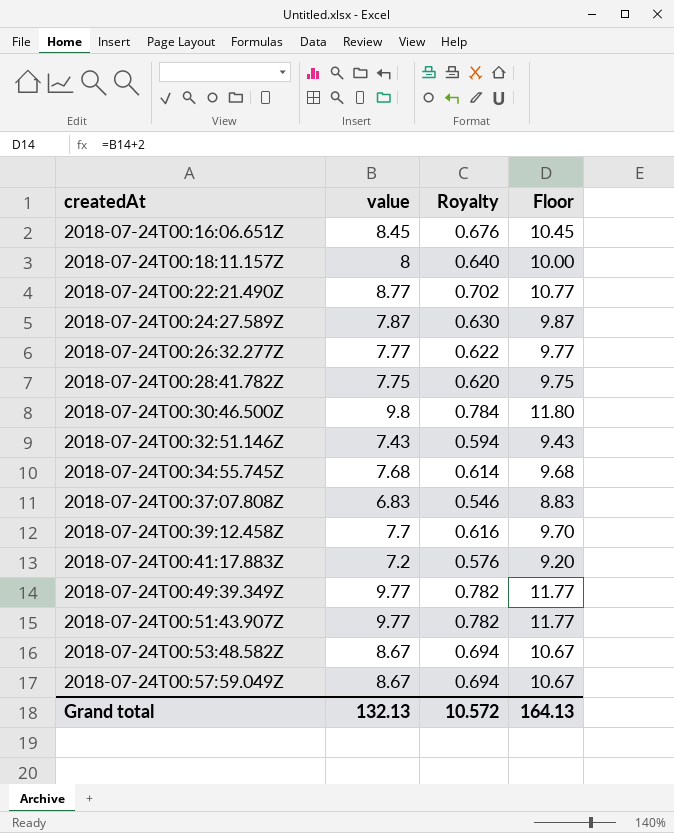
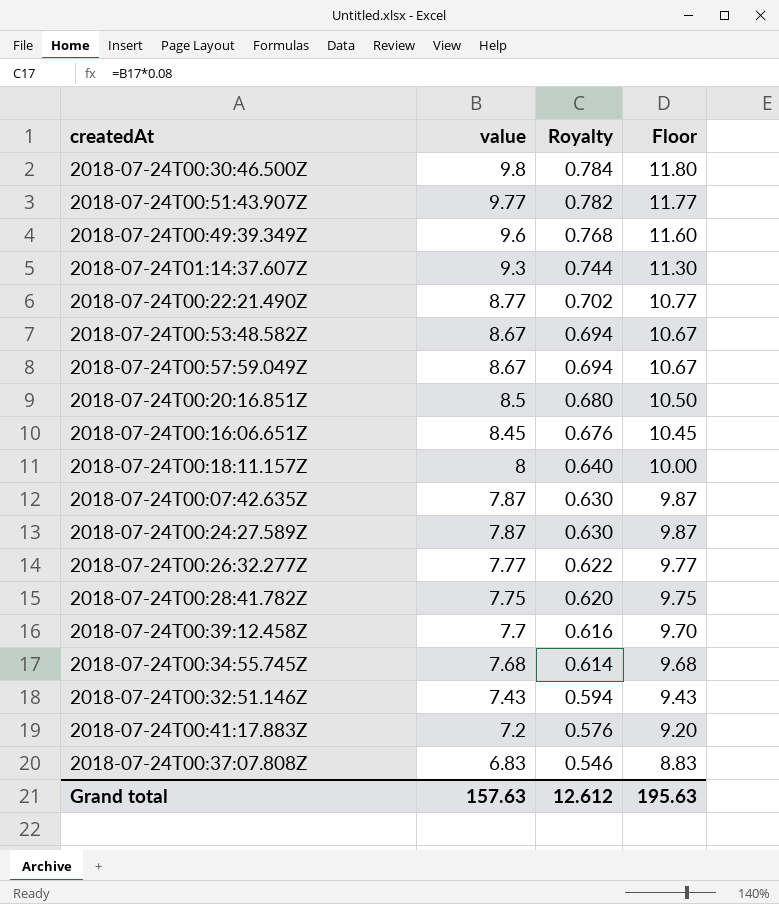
row order: createdAt ascending -> value descending
2018-07-24T00:49:39.349Z | value: 9.77 -> 9.6
2018-07-24T00:49:39.349Z | Royalty: 0.782 -> 0.768
2018-07-24T00:49:39.349Z | Floor: 11.77 -> 11.60
row 2018-07-24T01:14:37.607Z: none -> 9.3 | 0.744 | 11.30
row 2018-07-24T00:20:16.851Z: none -> 8.5 | 0.680 | 10.50
row 2018-07-24T00:07:42.635Z: none -> 7.87 | 0.630 | 9.87
Grand total | value: 132.13 -> 157.63
Grand total | Royalty: 10.572 -> 12.612
Grand total | Floor: 164.13 -> 195.63

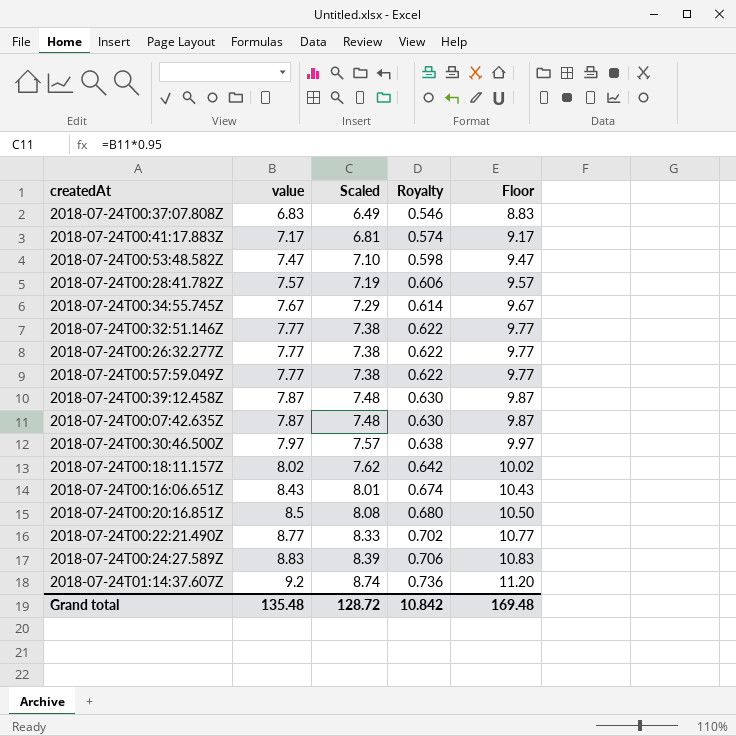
row order: value descending -> value ascending
column Scaled | formula: none -> [value] * 0.95
row 2018-07-24T00:51:43.907Z: 9.77 | 0.782 | 11.77 -> none
row 2018-07-24T00:49:39.349Z: 9.6 | 0.768 | 11.60 -> none
2018-07-24T00:41:17.883Z | value: 7.2 -> 7.17
2018-07-24T00:41:17.883Z | Royalty: 0.576 -> 0.574
2018-07-24T00:41:17.883Z | Floor: 9.20 -> 9.17
2018-07-24T00:53:48.582Z | value: 8.67 -> 7.47
2018-07-24T00:53:48.582Z | Royalty: 0.694 -> 0.598
2018-07-24T00:53:48.582Z | Floor: 10.67 -> 9.47
2018-07-24T00:28:41.782Z | value: 7.75 -> 7.57
2018-07-24T00:28:41.782Z | Royalty: 0.620 -> 0.606
2018-07-24T00:28:41.782Z | Floor: 9.75 -> 9.57
2018-07-24T00:34:55.745Z | value: 7.68 -> 7.67
2018-07-24T00:34:55.745Z | Floor: 9.68 -> 9.67
2018-07-24T00:32:51.146Z | value: 7.43 -> 7.77
2018-07-24T00:32:51.146Z | Royalty: 0.594 -> 0.622
2018-07-24T00:32:51.146Z | Floor: 9.43 -> 9.77
2018-07-24T00:57:59.049Z | value: 8.67 -> 7.77
2018-07-24T00:57:59.049Z | Royalty: 0.694 -> 0.622
2018-07-24T00:57:59.049Z | Floor: 10.67 -> 9.77
2018-07-24T00:39:12.458Z | value: 7.7 -> 7.87
2018-07-24T00:39:12.458Z | Royalty: 0.616 -> 0.630
2018-07-24T00:39:12.458Z | Floor: 9.70 -> 9.87
2018-07-24T00:30:46.500Z | value: 9.8 -> 7.97
2018-07-24T00:30:46.500Z | Royalty: 0.784 -> 0.638
2018-07-24T00:30:46.500Z | Floor: 11.80 -> 9.97
2018-07-24T00:18:11.157Z | value: 8 -> 8.02
2018-07-24T00:18:11.157Z | Royalty: 0.640 -> 0.642
2018-07-24T00:18:11.157Z | Floor: 10.00 -> 10.02
2018-07-24T00:16:06.651Z | value: 8.45 -> 8.43
2018-07-24T00:16:06.651Z | Royalty: 0.676 -> 0.674
2018-07-24T00:16:06.651Z | Floor: 10.45 -> 10.43
2018-07-24T00:24:27.589Z | value: 7.87 -> 8.83
2018-07-24T00:24:27.589Z | Royalty: 0.630 -> 0.706
2018-07-24T00:24:27.589Z | Floor: 9.87 -> 10.83
2018-07-24T01:14:37.607Z | value: 9.3 -> 9.2
2018-07-24T01:14:37.607Z | Royalty: 0.744 -> 0.736
2018-07-24T01:14:37.607Z | Floor: 11.30 -> 11.20
Grand total | value: 157.63 -> 135.48
Grand total | Royalty: 12.612 -> 10.842
Grand total | Floor: 195.63 -> 169.48

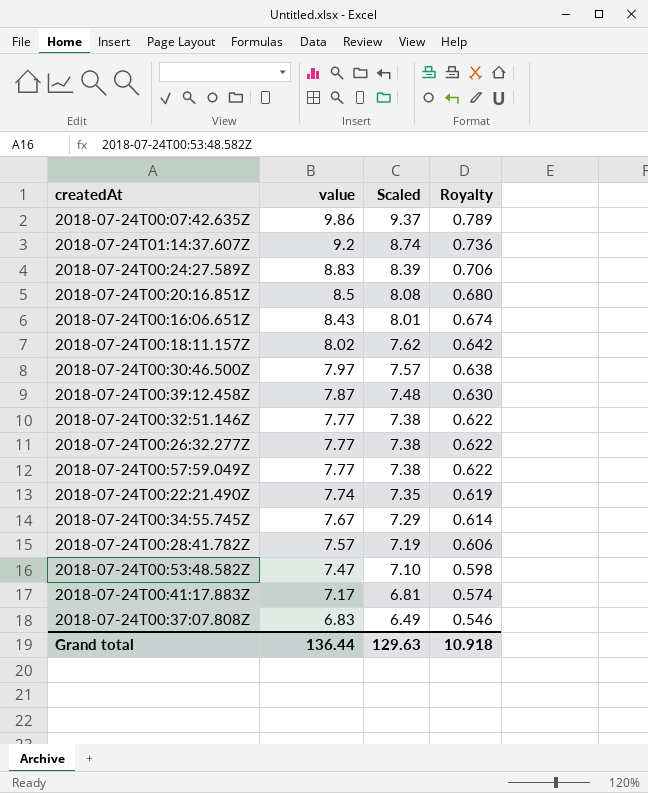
row order: value ascending -> value descending
column Floor | formula: [value] + 2 -> none
2018-07-24T00:07:42.635Z | value: 7.87 -> 9.86
2018-07-24T00:07:42.635Z | Scaled: 7.48 -> 9.37
2018-07-24T00:07:42.635Z | Royalty: 0.630 -> 0.789
2018-07-24T00:22:21.490Z | value: 8.77 -> 7.74
2018-07-24T00:22:21.490Z | Scaled: 8.33 -> 7.35
2018-07-24T00:22:21.490Z | Royalty: 0.702 -> 0.619
Grand total | value: 135.48 -> 136.44
Grand total | Scaled: 128.72 -> 129.63
Grand total | Royalty: 10.842 -> 10.918

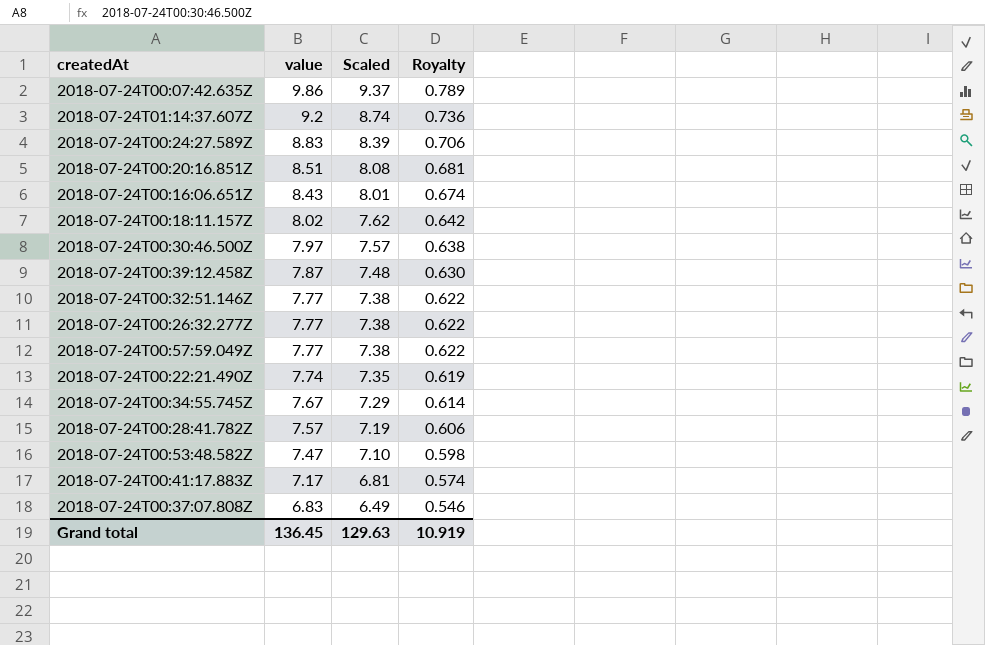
2018-07-24T00:20:16.851Z | value: 8.5 -> 8.51
2018-07-24T00:20:16.851Z | Royalty: 0.680 -> 0.681
Grand total | value: 136.44 -> 136.45
Grand total | Royalty: 10.918 -> 10.919

